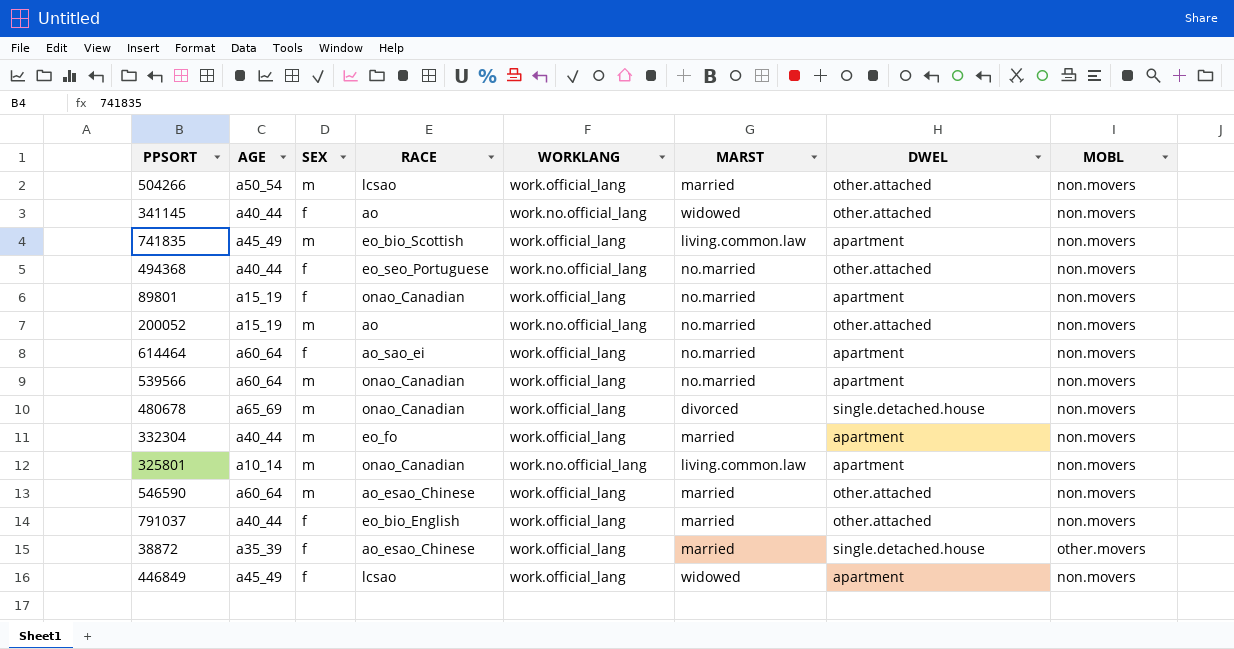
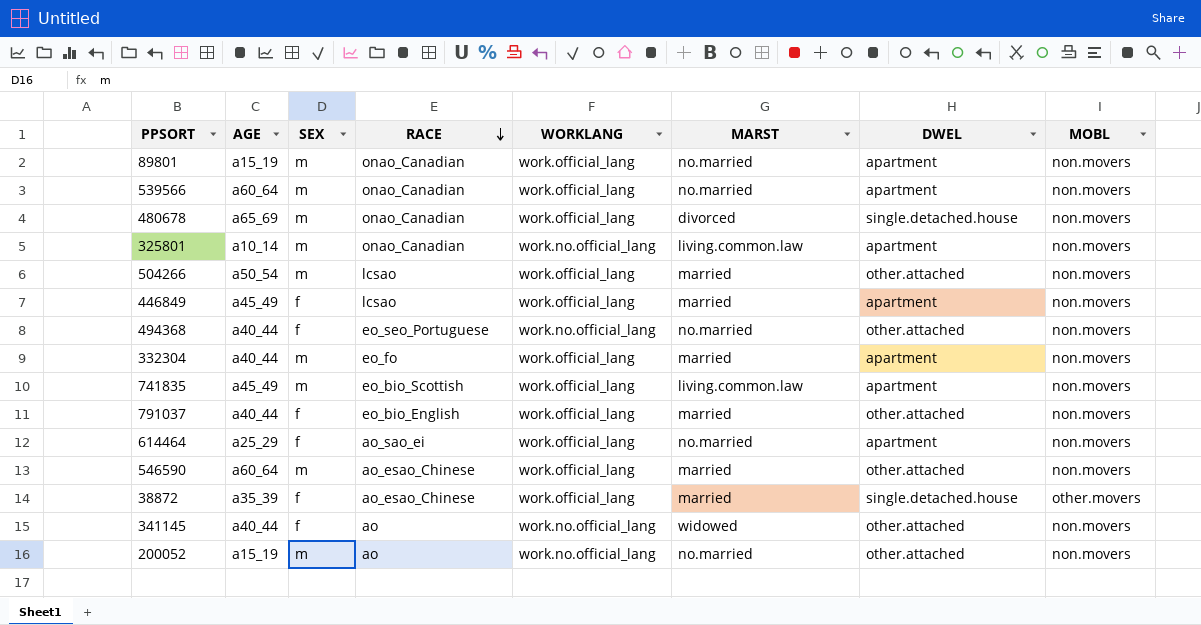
row order: none -> RACE descending
89801 | SEX: f -> m
446849 | MARST: widowed -> married
614464 | AGE: a60_64 -> a25_29

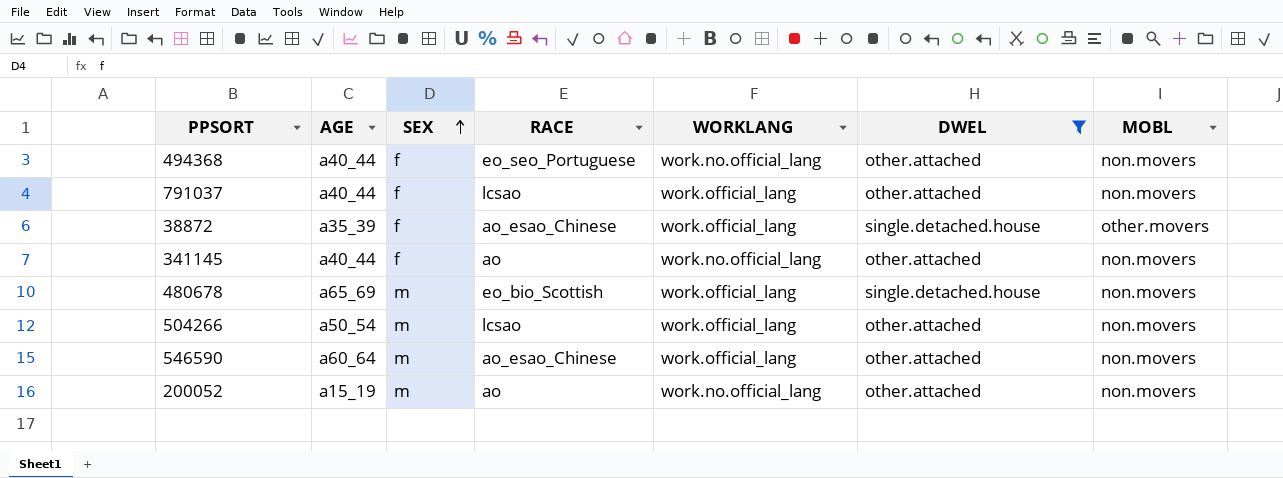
filter: none -> DWEL != apartment
row order: RACE descending -> SEX ascending
column MARST | position: 6 -> none
791037 | RACE: eo_bio_English -> lcsao
480678 | RACE: onao_Canadian -> eo_bio_Scottish

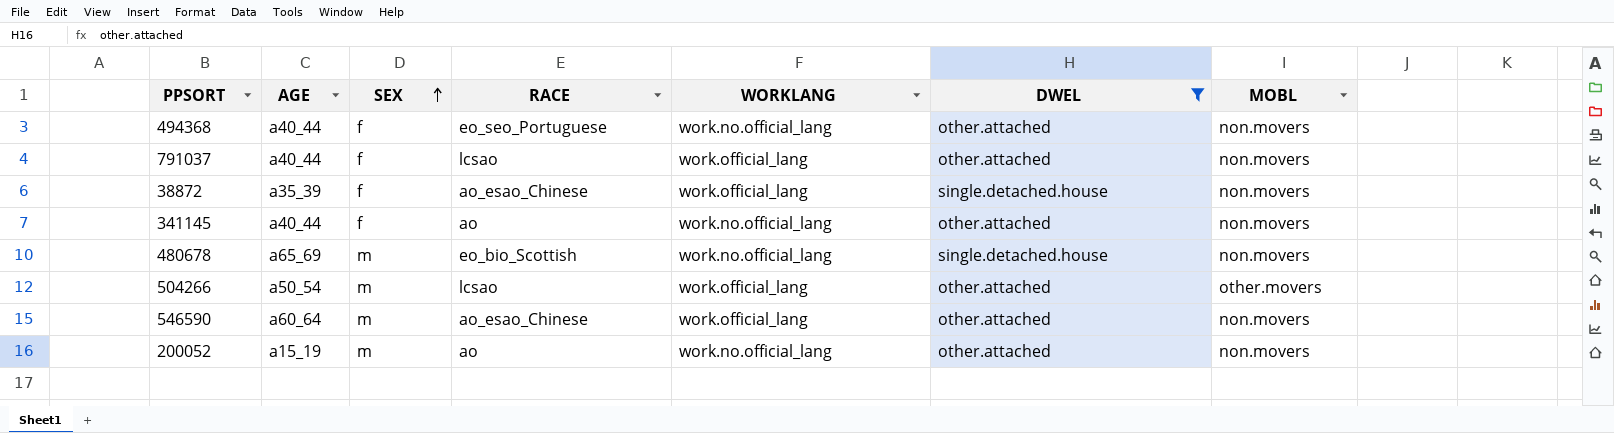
38872 | MOBL: other.movers -> non.movers
480678 | WORKLANG: work.official_lang -> work.no.official_lang
504266 | MOBL: non.movers -> other.movers

